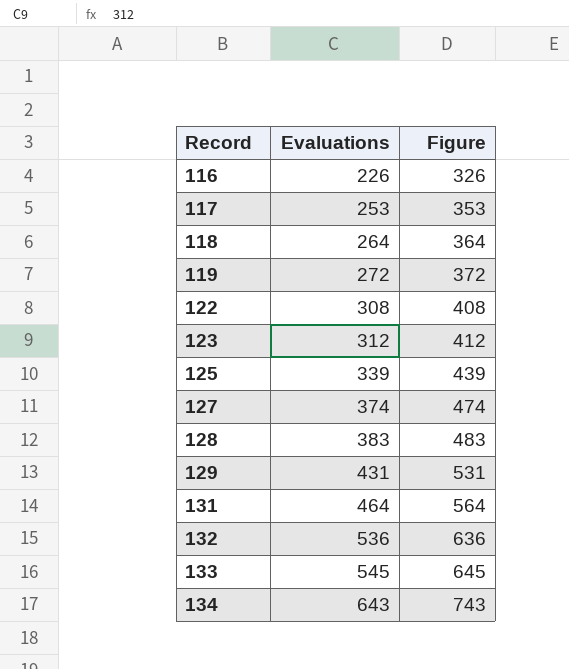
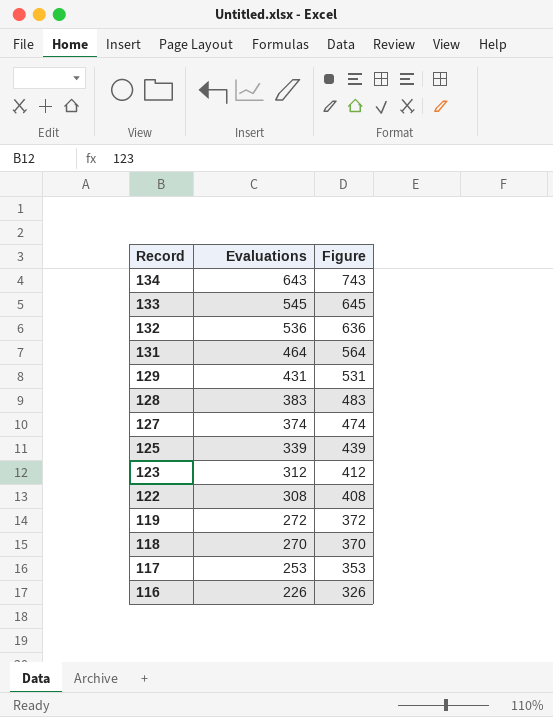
row order: Record ascending -> Record descending
118 | Evaluations: 264 -> 270
118 | Figure: 364 -> 370

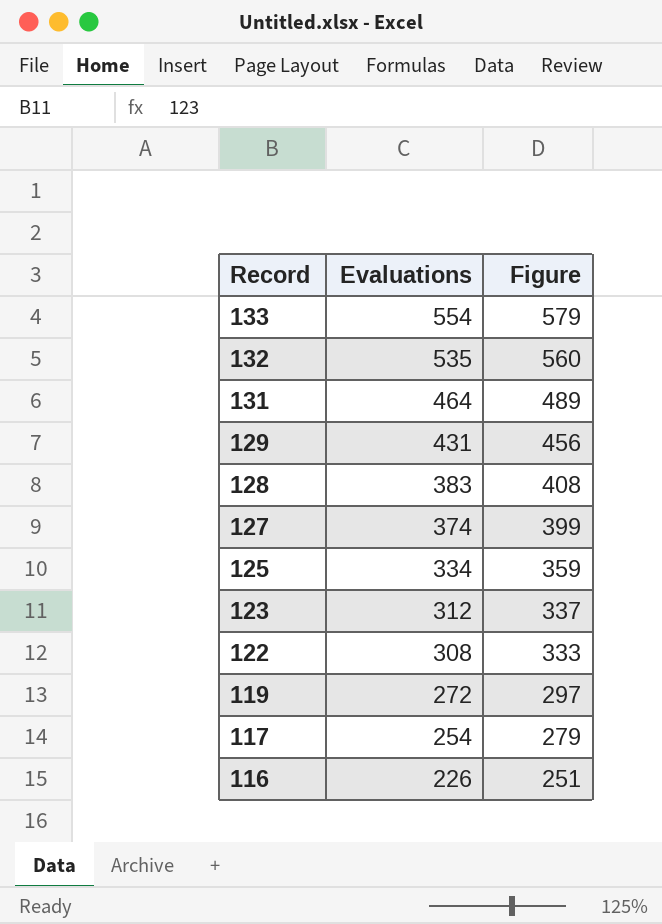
column Figure | formula: [Evaluations] + 100 -> [Evaluations] + 25
row 134: 643 | 743 -> none
row 118: 270 | 370 -> none
133 | Evaluations: 545 -> 554
132 | Evaluations: 536 -> 535
125 | Evaluations: 339 -> 334
117 | Evaluations: 253 -> 254

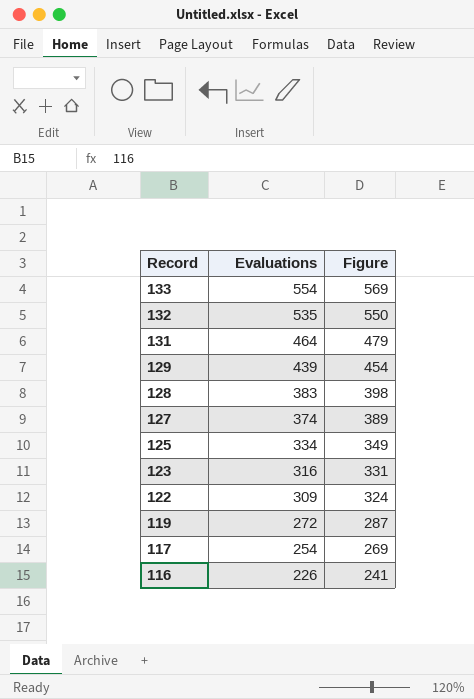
column Figure | formula: [Evaluations] + 25 -> [Evaluations] + 15
129 | Evaluations: 431 -> 439
123 | Evaluations: 312 -> 316
122 | Evaluations: 308 -> 309

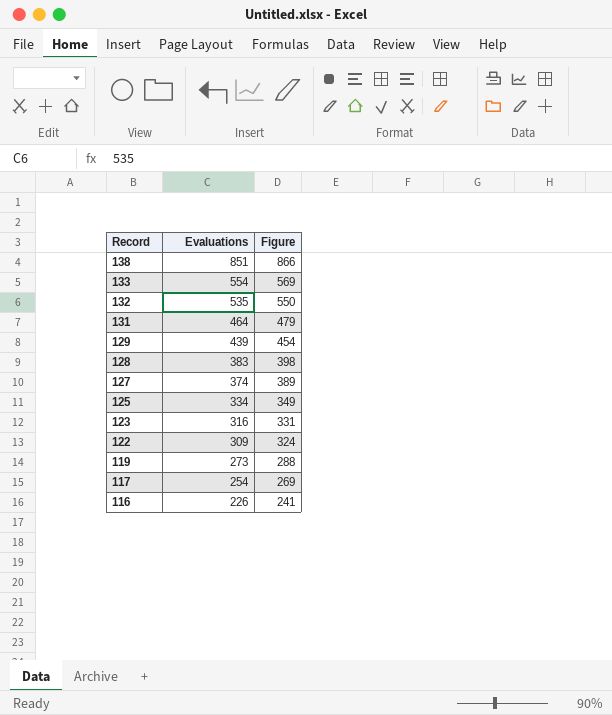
row 138: none -> 851 | 866
119 | Evaluations: 272 -> 273
119 | Figure: 287 -> 288

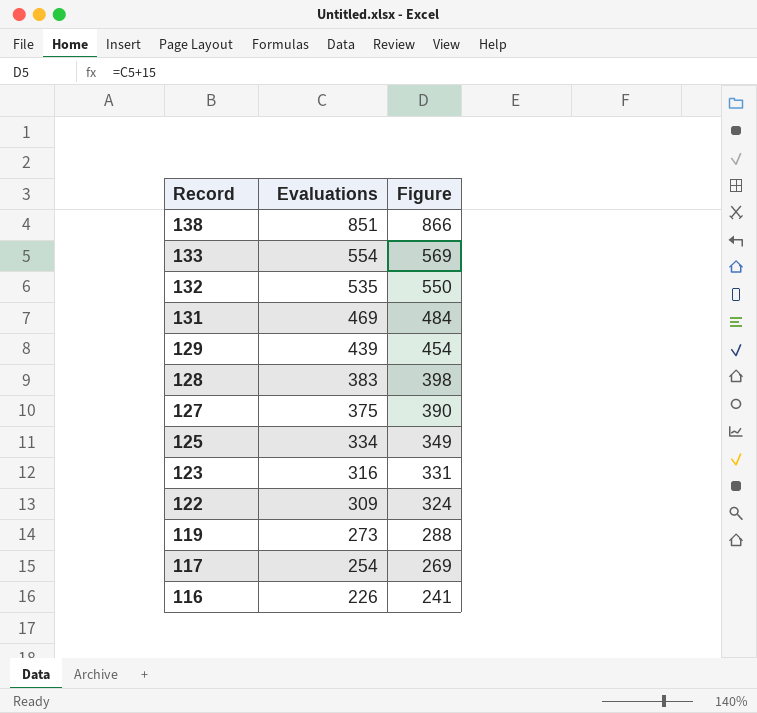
131 | Evaluations: 464 -> 469
131 | Figure: 479 -> 484
127 | Evaluations: 374 -> 375
127 | Figure: 389 -> 390

